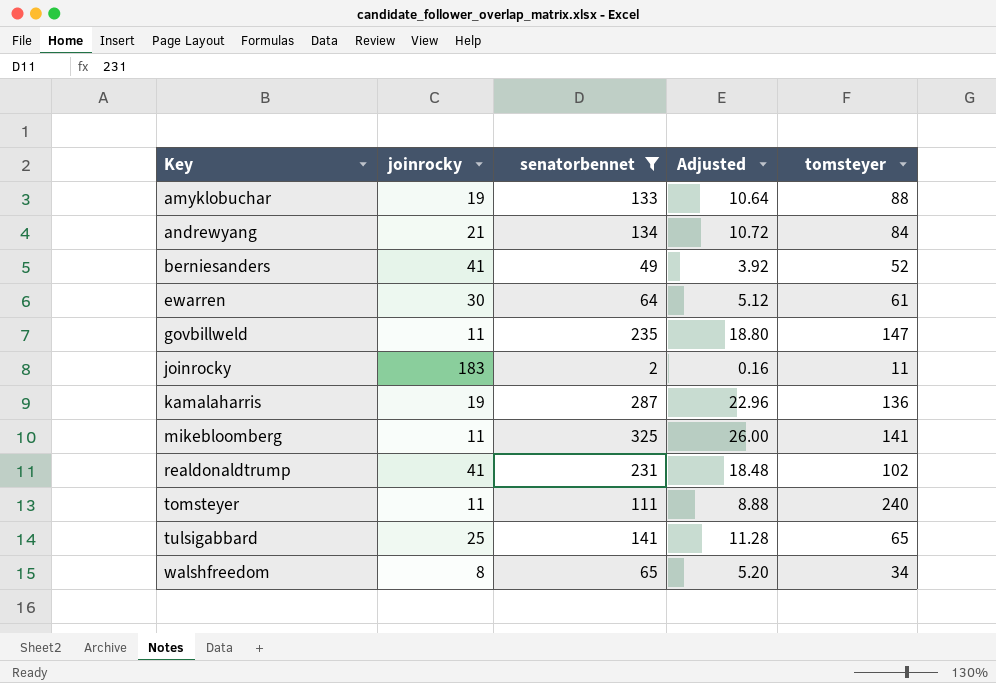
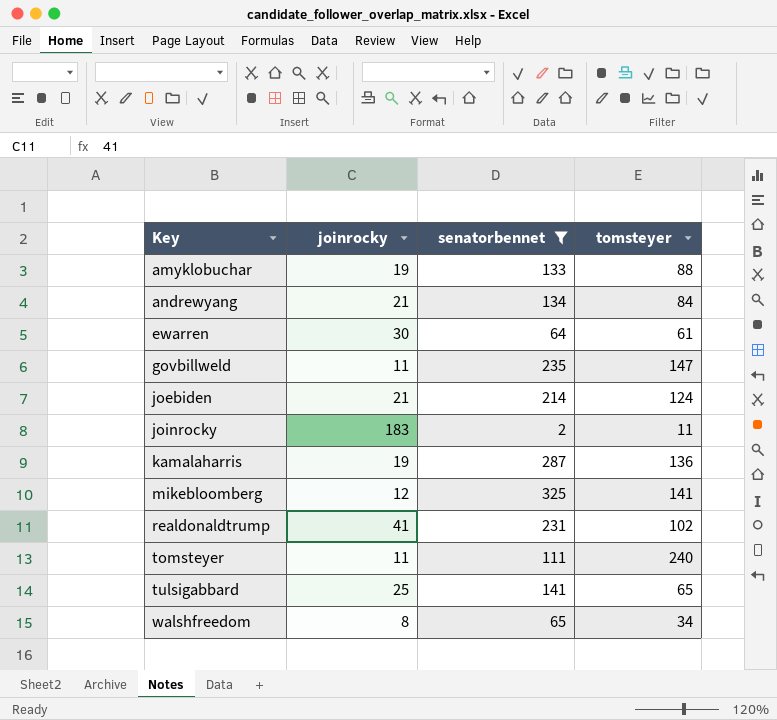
column Adjusted | formula: [senatorbennet] * 0.08 -> none
row berniesanders: 41 | 49 | 3.92 | 52 -> none
row joebiden: none -> 21 | 214 | 124
mikebloomberg | joinrocky: 11 -> 12

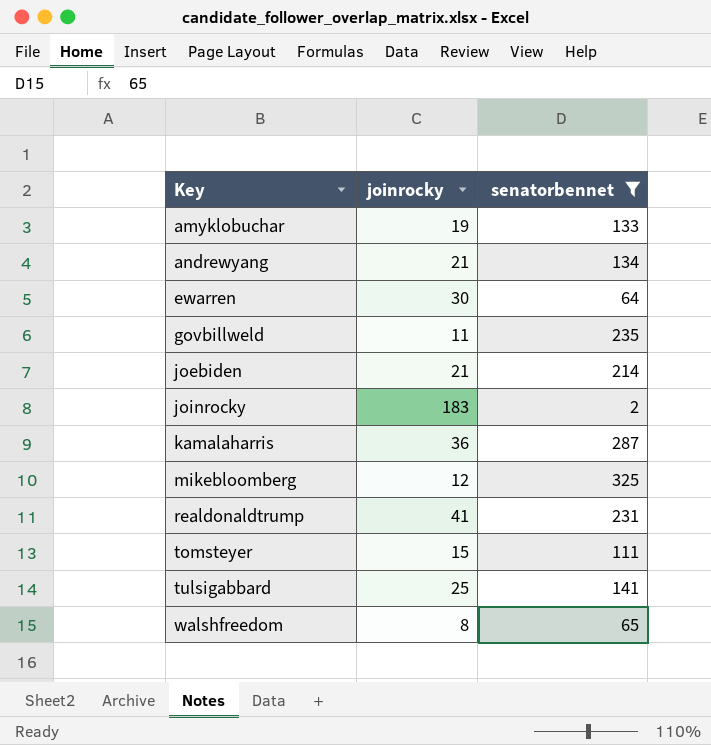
column tomsteyer | position: 4 -> none
kamalaharris | joinrocky: 19 -> 36
tomsteyer | joinrocky: 11 -> 15

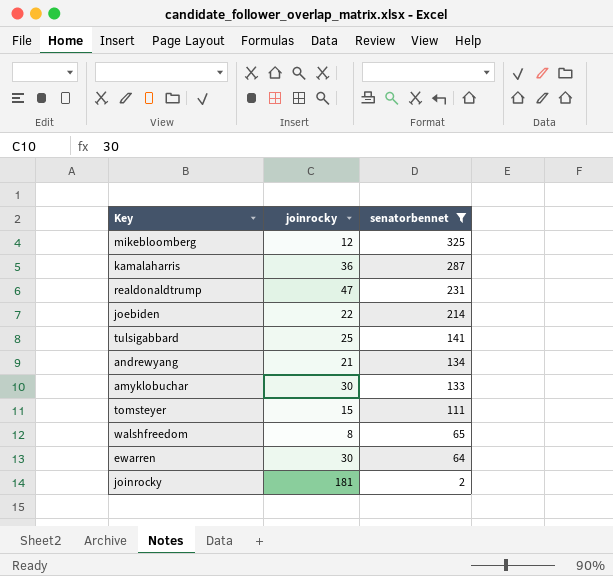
row order: Key ascending -> senatorbennet descending
row govbillweld: 11 | 235 -> none
realdonaldtrump | joinrocky: 41 -> 47
joebiden | joinrocky: 21 -> 22
amyklobuchar | joinrocky: 19 -> 30
joinrocky | joinrocky: 183 -> 181

